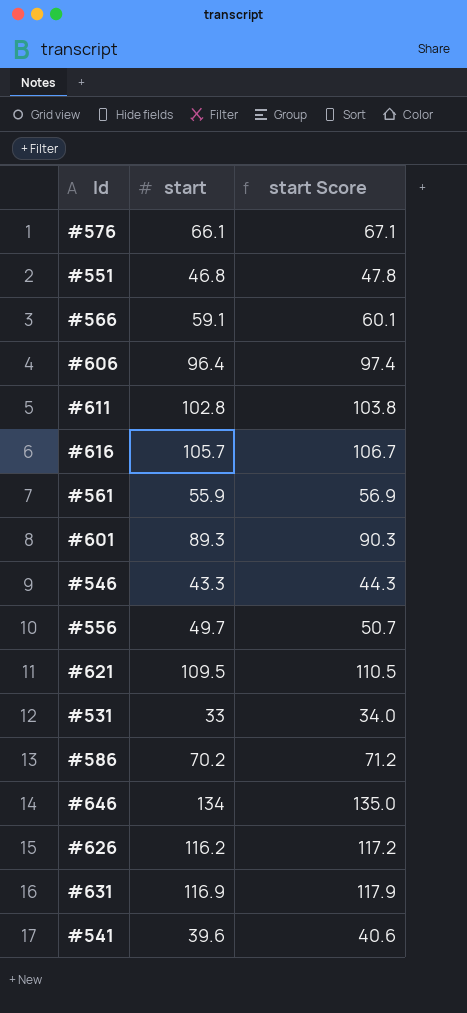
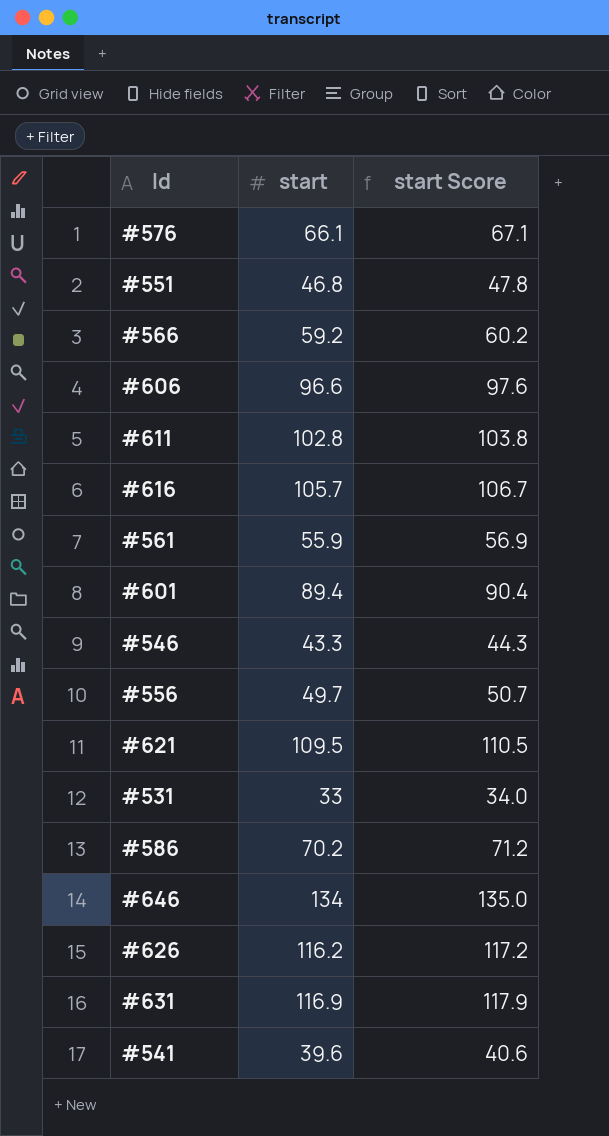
#566 | start: 59.1 -> 59.2
#566 | start Score: 60.1 -> 60.2
#606 | start: 96.4 -> 96.6
#606 | start Score: 97.4 -> 97.6
#601 | start: 89.3 -> 89.4
#601 | start Score: 90.3 -> 90.4

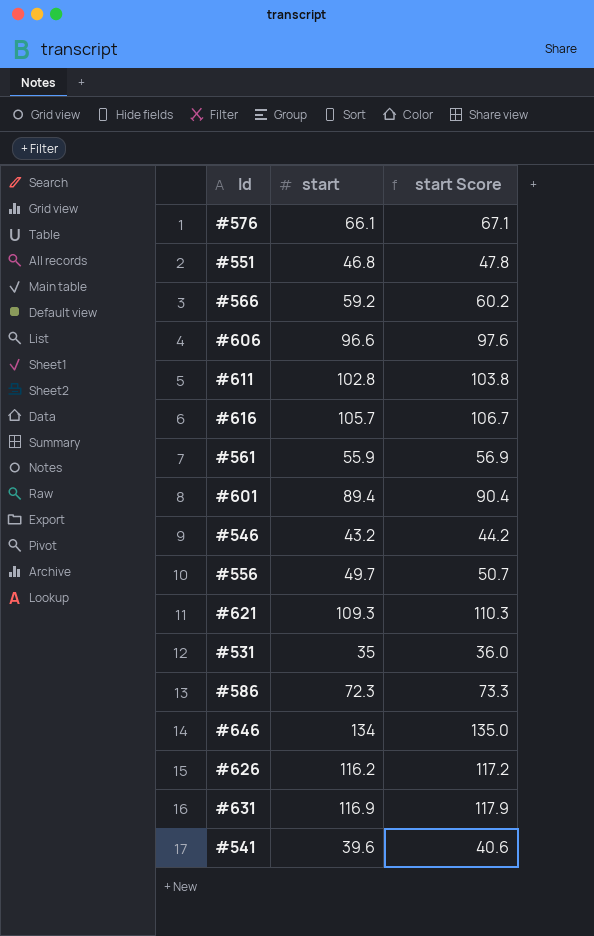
#546 | start: 43.3 -> 43.2
#546 | start Score: 44.3 -> 44.2
#621 | start: 109.5 -> 109.3
#621 | start Score: 110.5 -> 110.3
#531 | start: 33 -> 35
#531 | start Score: 34.0 -> 36.0
#586 | start: 70.2 -> 72.3
#586 | start Score: 71.2 -> 73.3

